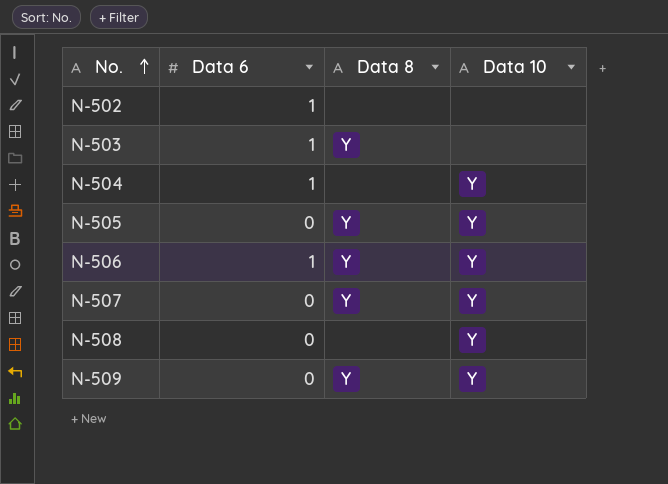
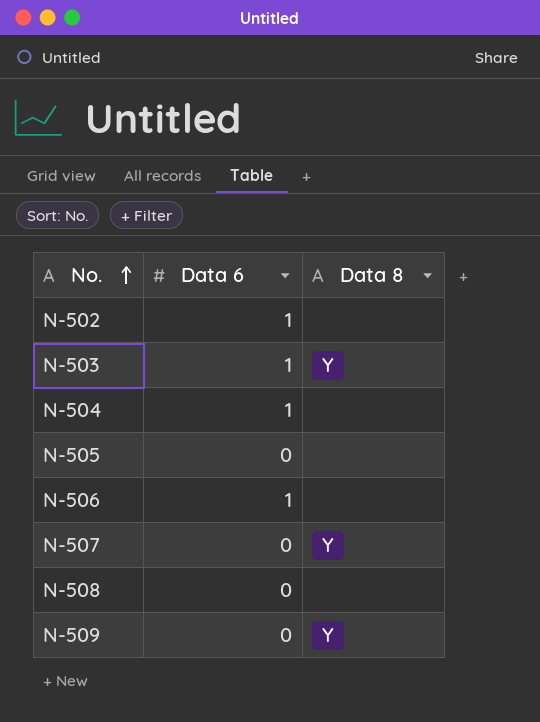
column Data 10 | position: 4 -> none
N-505 | Data 8: Y -> none
N-506 | Data 8: Y -> none

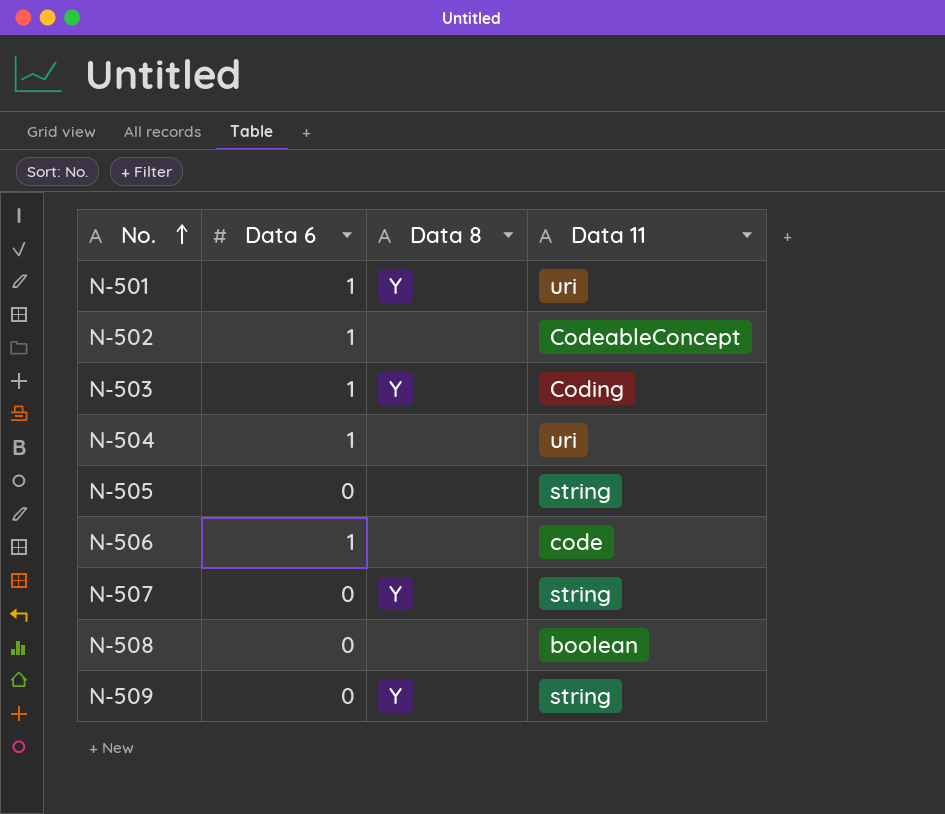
column Data 11 | position: none -> 4
row N-501: none -> 1 | Y | uri

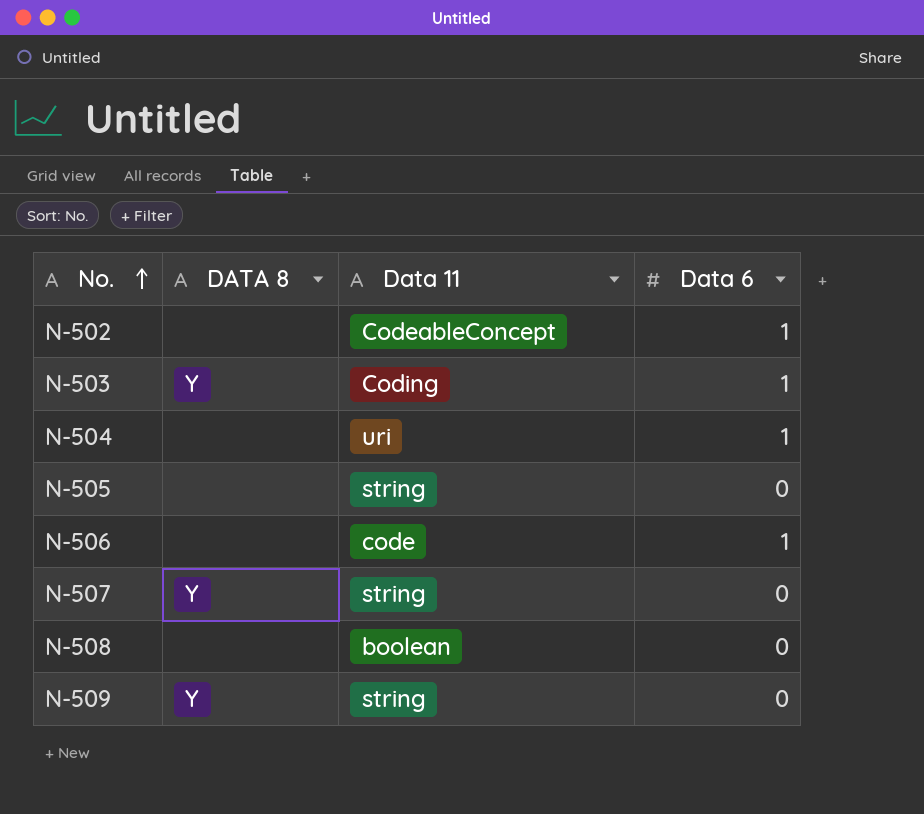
column name: Data 8 -> DATA 8
column Data 6 | position: 2 -> 4
row N-501: 1 | Y | uri -> none

